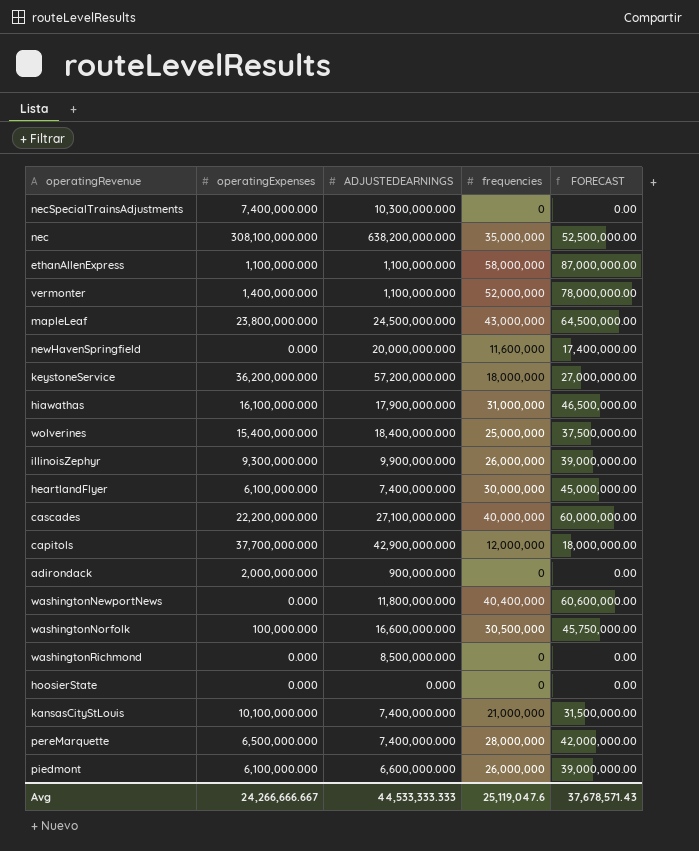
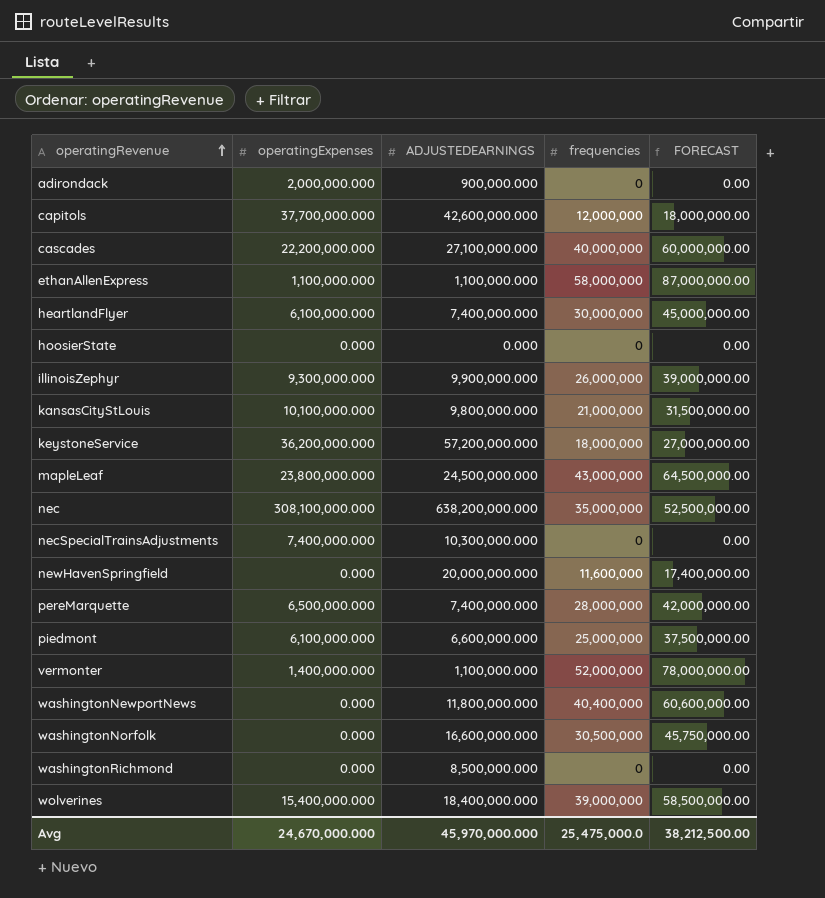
row order: none -> operatingRevenue ascending
row hiawathas: 16,100,000.000 | 17,900,000.000 | 31,000,000 | 46,500,000.00 -> none
capitols | ADJUSTEDEARNINGS: 42,900,000.000 -> 42,600,000.000
kansasCityStLouis | ADJUSTEDEARNINGS: 7,400,000.000 -> 9,800,000.000
piedmont | frequencies: 26,000,000 -> 25,000,000
piedmont | FORECAST: 39,000,000.00 -> 37,500,000.00
washingtonNorfolk | operatingExpenses: 100,000.000 -> 0.000
wolverines | frequencies: 25,000,000 -> 39,000,000
wolverines | FORECAST: 37,500,000.00 -> 58,500,000.00
Avg | operatingExpenses: 24,266,666.667 -> 24,670,000.000
Avg | ADJUSTEDEARNINGS: 44,533,333.333 -> 45,970,000.000
Avg | frequencies: 25,119,047.6 -> 25,475,000.0
Avg | FORECAST: 37,678,571.43 -> 38,212,500.00

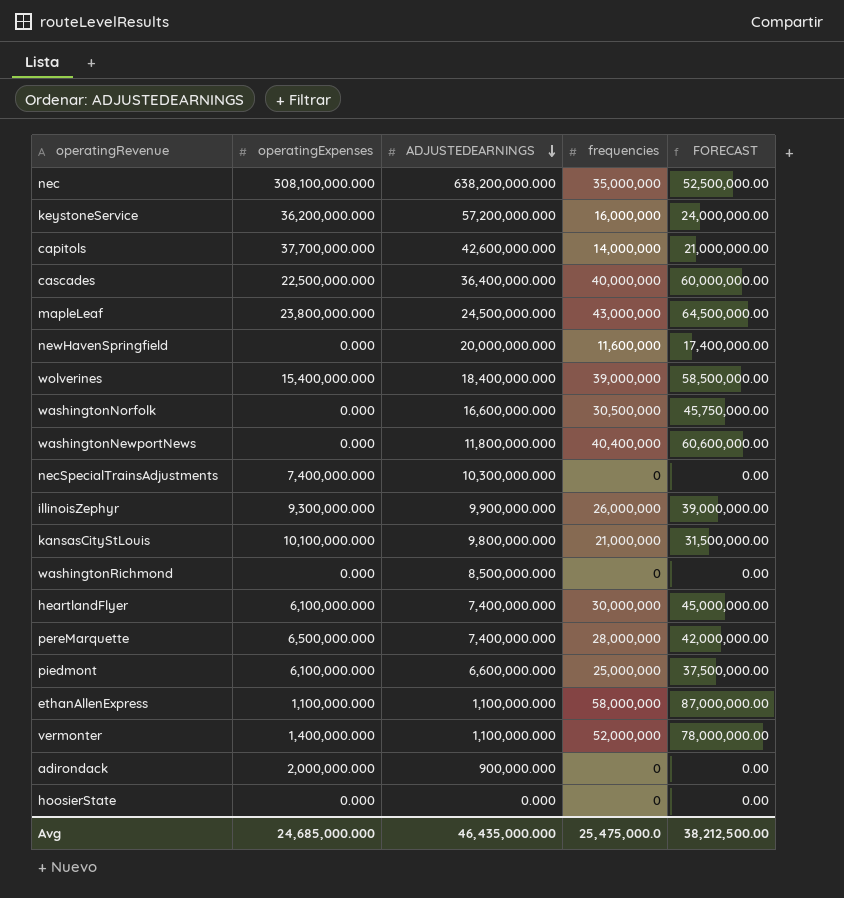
row order: operatingRevenue ascending -> ADJUSTEDEARNINGS descending
keystoneService | frequencies: 18,000,000 -> 16,000,000
keystoneService | FORECAST: 27,000,000.00 -> 24,000,000.00
capitols | frequencies: 12,000,000 -> 14,000,000
capitols | FORECAST: 18,000,000.00 -> 21,000,000.00
cascades | operatingExpenses: 22,200,000.000 -> 22,500,000.000
cascades | ADJUSTEDEARNINGS: 27,100,000.000 -> 36,400,000.000
Avg | operatingExpenses: 24,670,000.000 -> 24,685,000.000
Avg | ADJUSTEDEARNINGS: 45,970,000.000 -> 46,435,000.000

